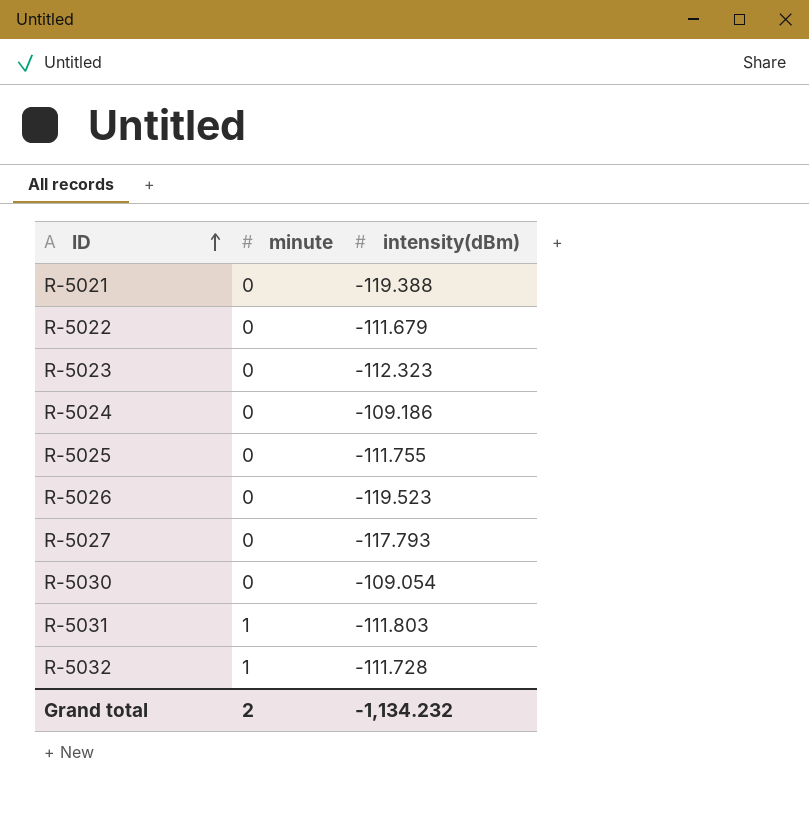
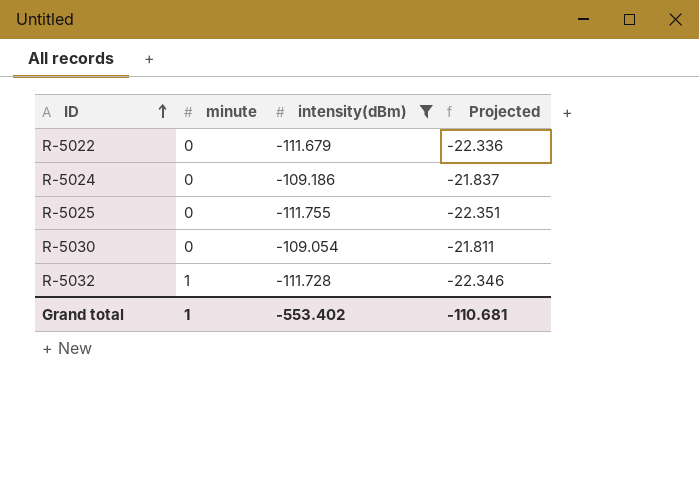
filter: none -> intensity(dBm) >= -111.755
column Projected | formula: none -> [intensity(dBm)] * 0.2
Grand total | minute: 2 -> 1
Grand total | intensity(dBm): -1,134.232 -> -553.402

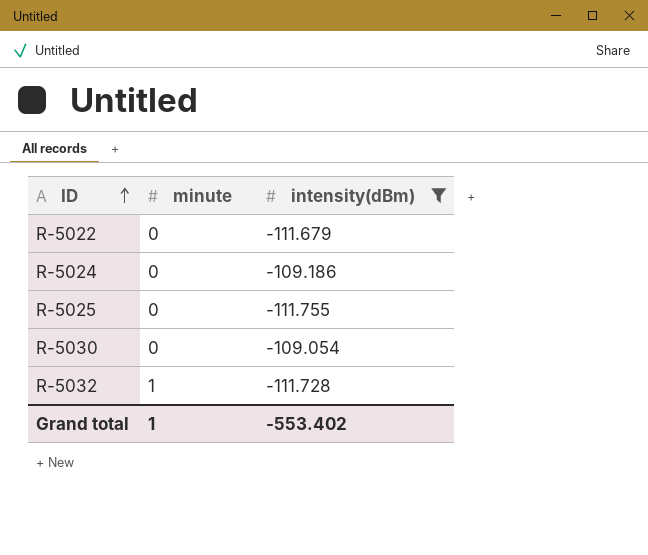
column Projected | formula: [intensity(dBm)] * 0.2 -> none

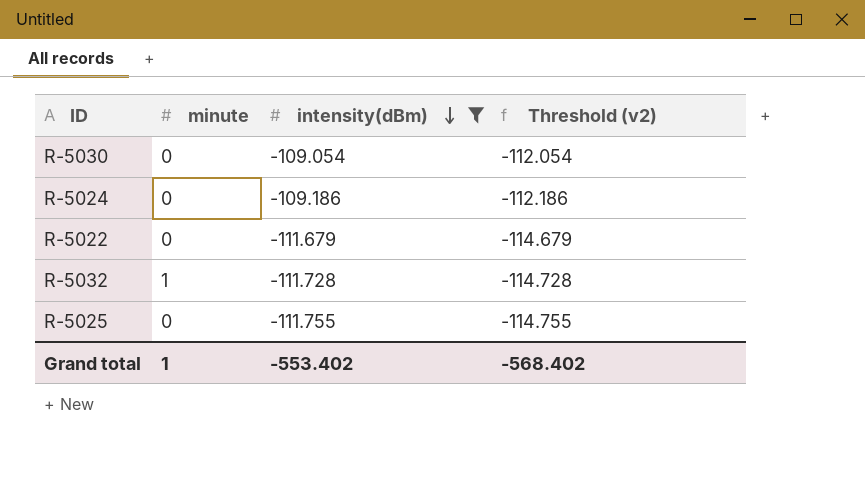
row order: ID ascending -> intensity(dBm) descending
column Threshold (v2) | formula: none -> [intensity(dBm)] - 3

